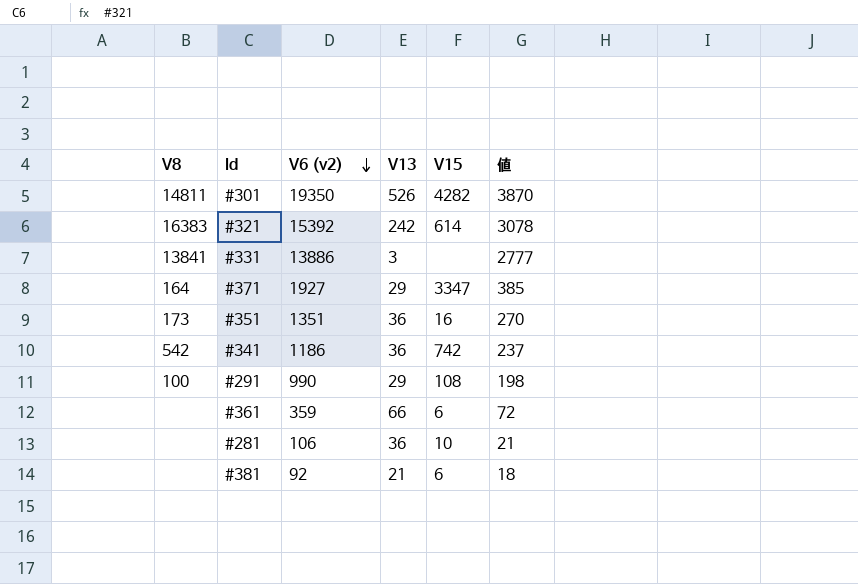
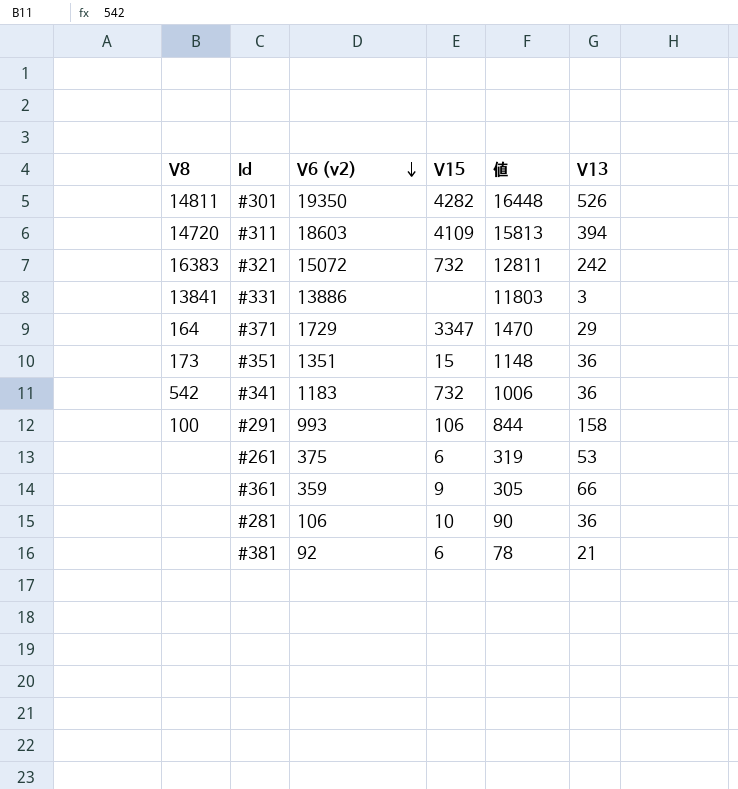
column 値 | formula: [V6 (v2)] * 0.2 -> [V6 (v2)] * 0.85
column V13 | position: 4 -> 6
row #311: none -> 14720 | 18603 | 4109 | 15813 | 394
#321 | V6 (v2): 15392 -> 15072
#321 | V15: 614 -> 732
#371 | V6 (v2): 1927 -> 1729
#351 | V15: 16 -> 15
#341 | V6 (v2): 1186 -> 1183
#341 | V15: 742 -> 732
#291 | V6 (v2): 990 -> 993
#291 | V15: 108 -> 106
#291 | V13: 29 -> 158
row #261: none -> none | 375 | 6 | 319 | 53
#361 | V15: 6 -> 9

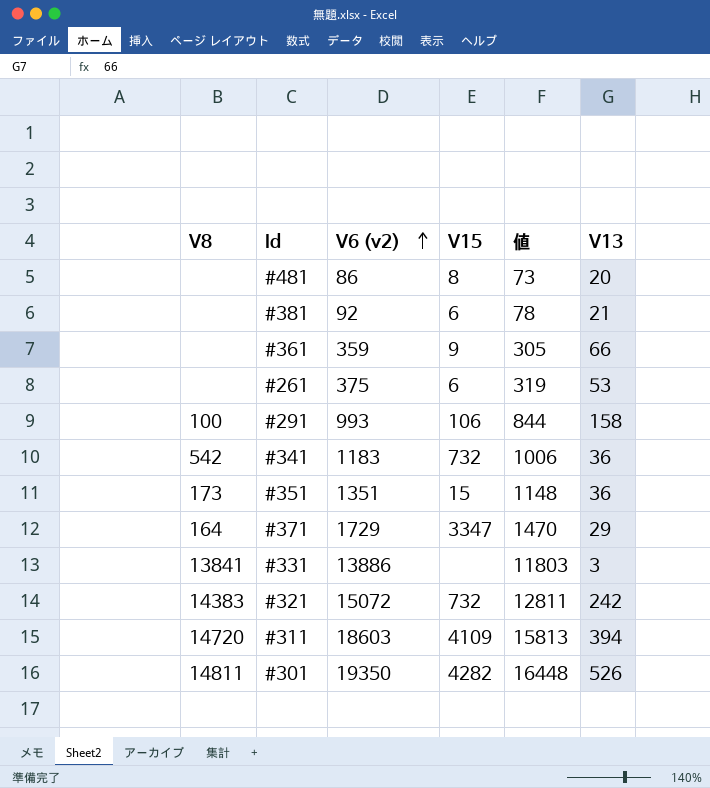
row order: V6 (v2) descending -> V6 (v2) ascending
row #281: none | 106 | 10 | 90 | 36 -> none
row #481: none -> none | 86 | 8 | 73 | 20
#321 | V8: 16383 -> 14383

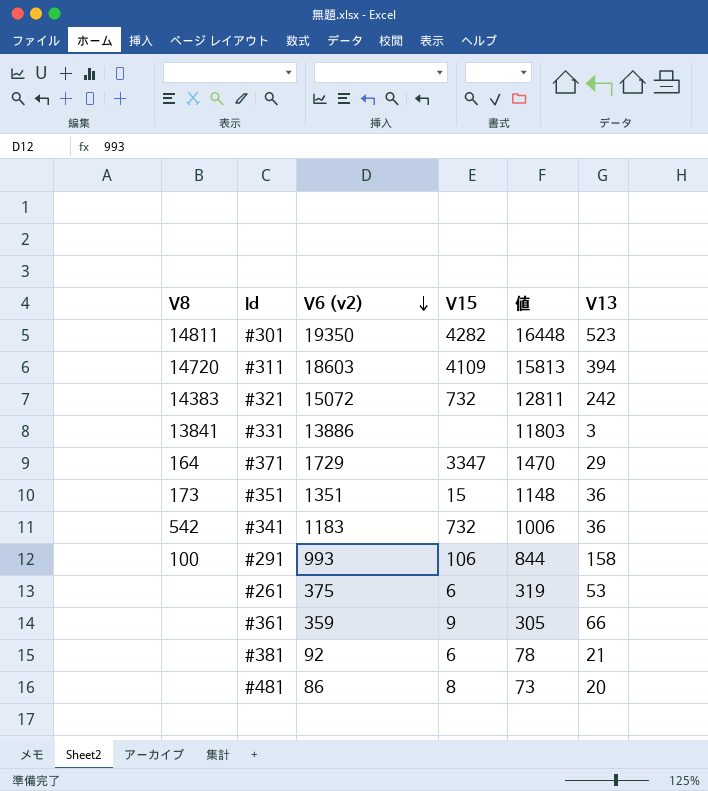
row order: V6 (v2) ascending -> V6 (v2) descending
#301 | V13: 526 -> 523

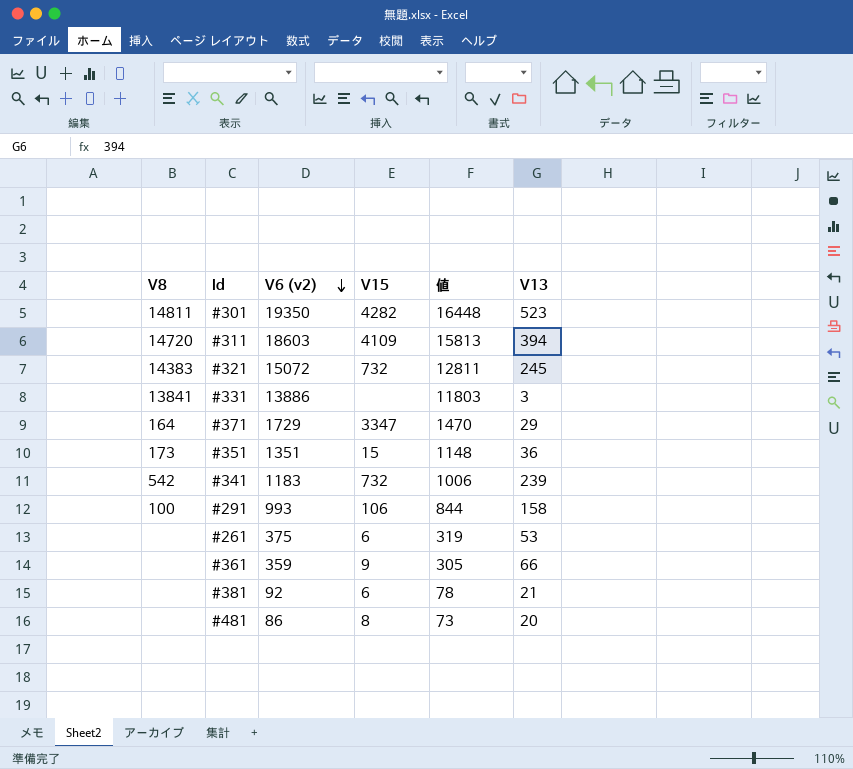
#321 | V13: 242 -> 245
#341 | V13: 36 -> 239

